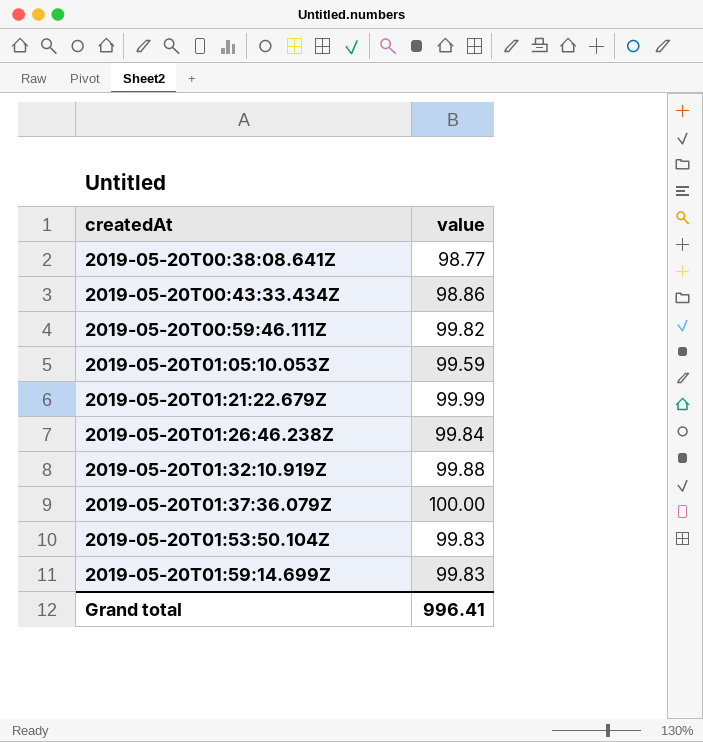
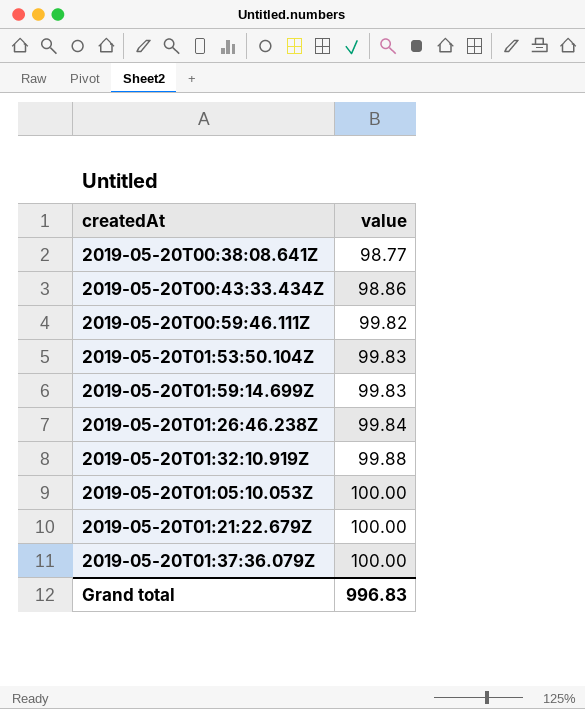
row order: createdAt ascending -> value ascending
2019-05-20T01:05:10.053Z | value: 99.59 -> 100.00
2019-05-20T01:21:22.679Z | value: 99.99 -> 100.00
Grand total | value: 996.41 -> 996.83

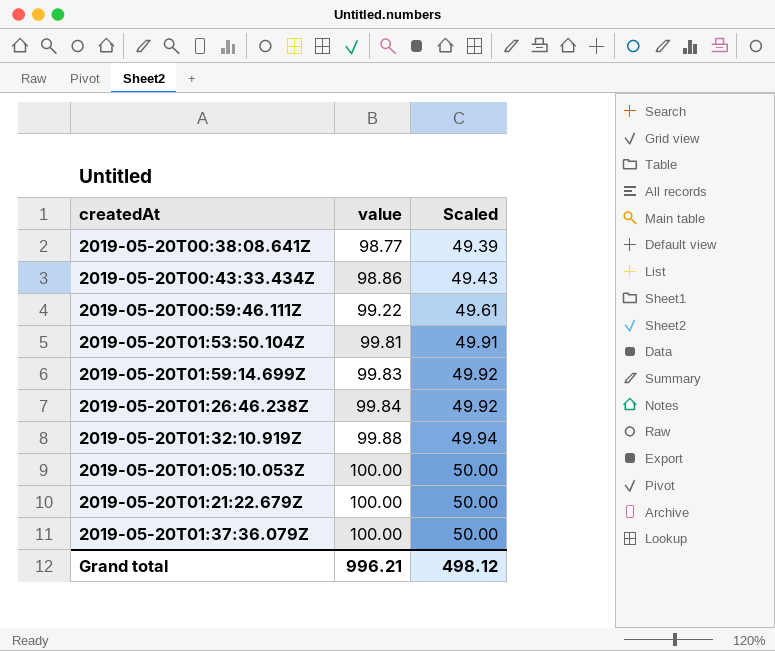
column Scaled | formula: none -> [value] * 0.5
2019-05-20T00:59:46.111Z | value: 99.82 -> 99.22
2019-05-20T01:53:50.104Z | value: 99.83 -> 99.81
Grand total | value: 996.83 -> 996.21

